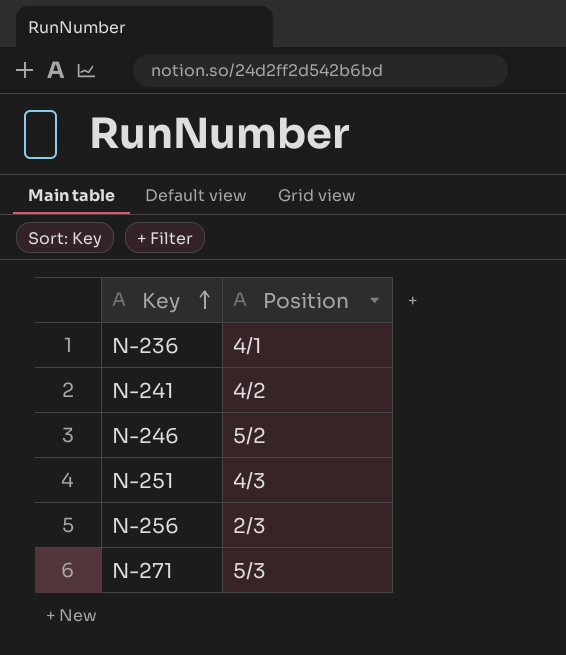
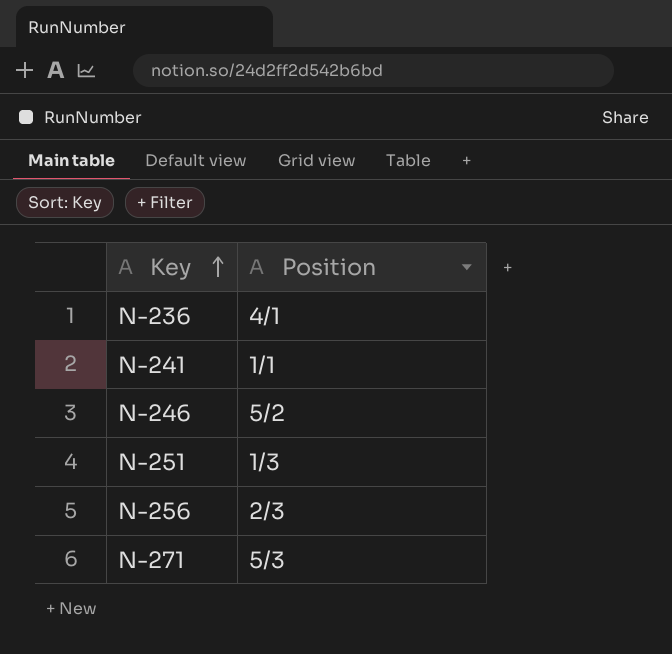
N-241 | Position: 4/2 -> 1/1
N-251 | Position: 4/3 -> 1/3

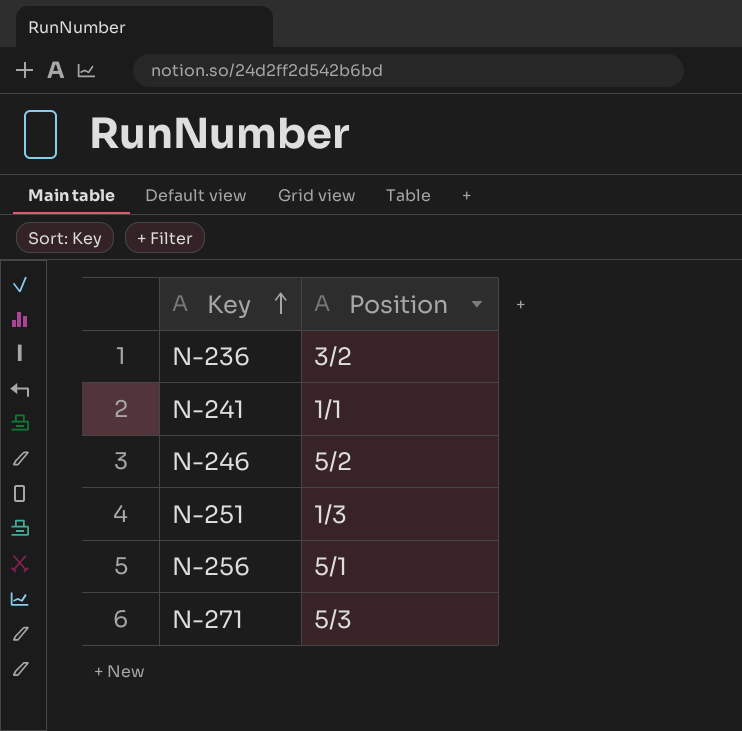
N-236 | Position: 4/1 -> 3/2
N-256 | Position: 2/3 -> 5/1

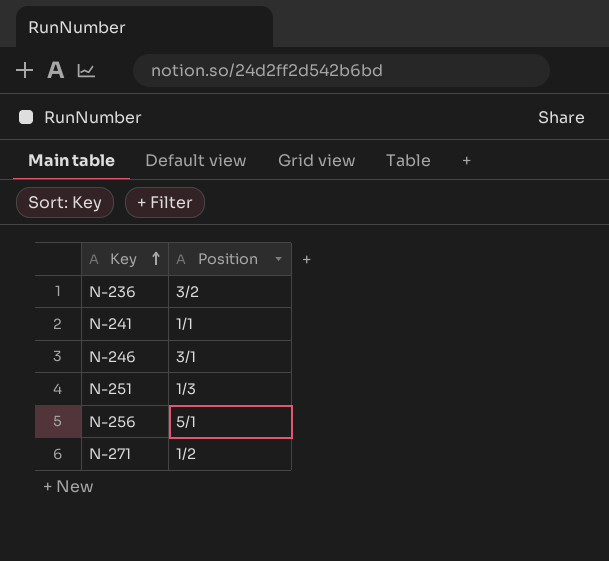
N-246 | Position: 5/2 -> 3/1
N-271 | Position: 5/3 -> 1/2

